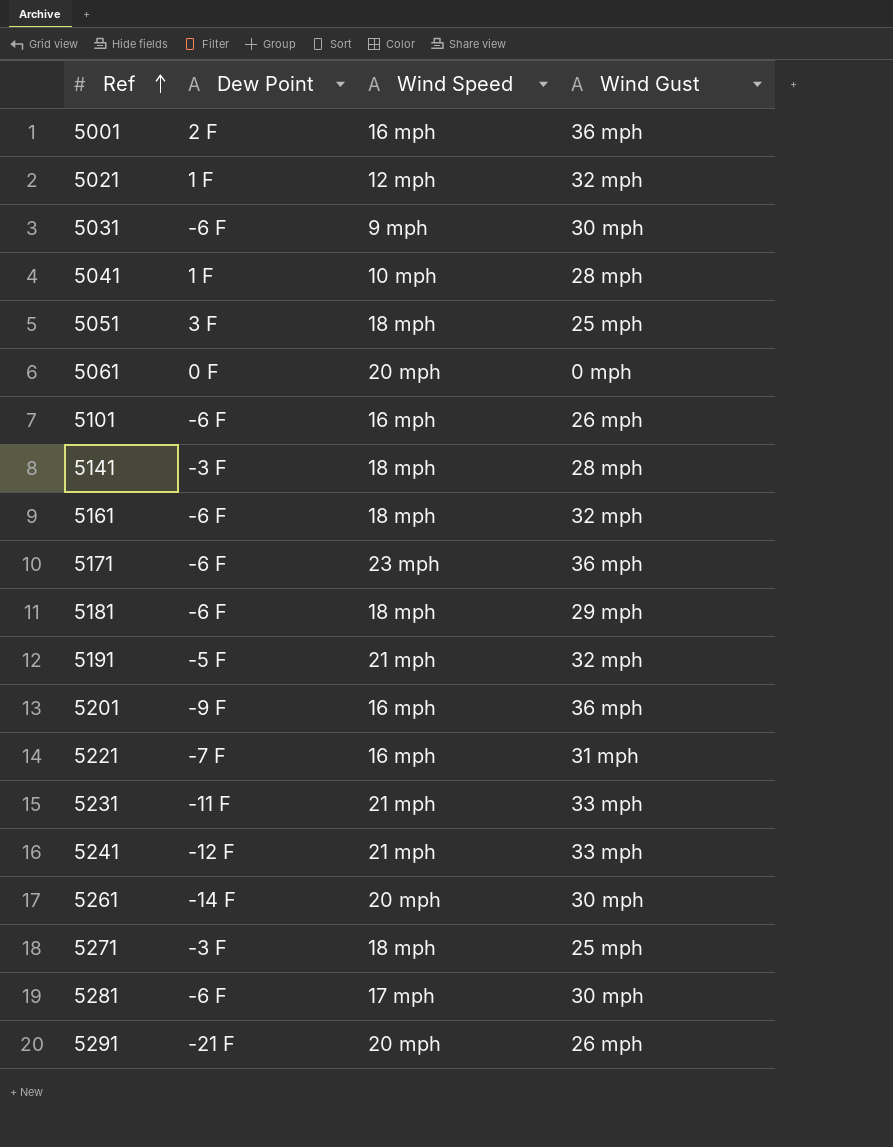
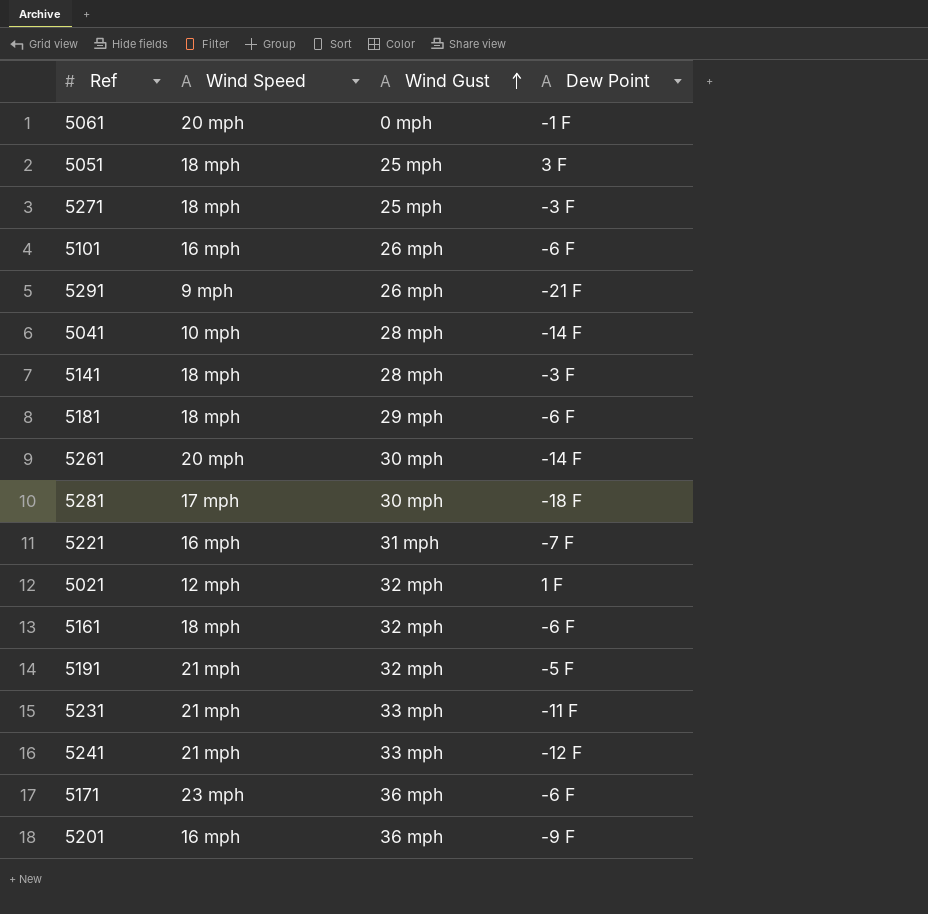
row order: Ref ascending -> Wind Gust ascending
column Dew Point | position: 2 -> 4
row 5001: 2 F | 16 mph | 36 mph -> none
row 5031: -6 F | 9 mph | 30 mph -> none
5061 | Dew Point: 0 F -> -1 F
5291 | Wind Speed: 20 mph -> 9 mph
5041 | Dew Point: 1 F -> -14 F
5281 | Dew Point: -6 F -> -18 F

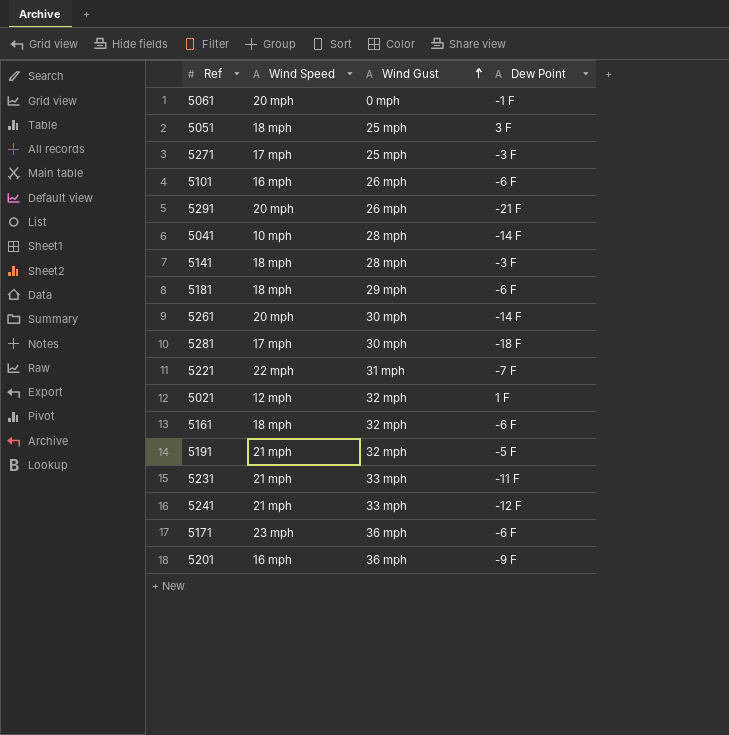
5271 | Wind Speed: 18 mph -> 17 mph
5291 | Wind Speed: 9 mph -> 20 mph
5221 | Wind Speed: 16 mph -> 22 mph

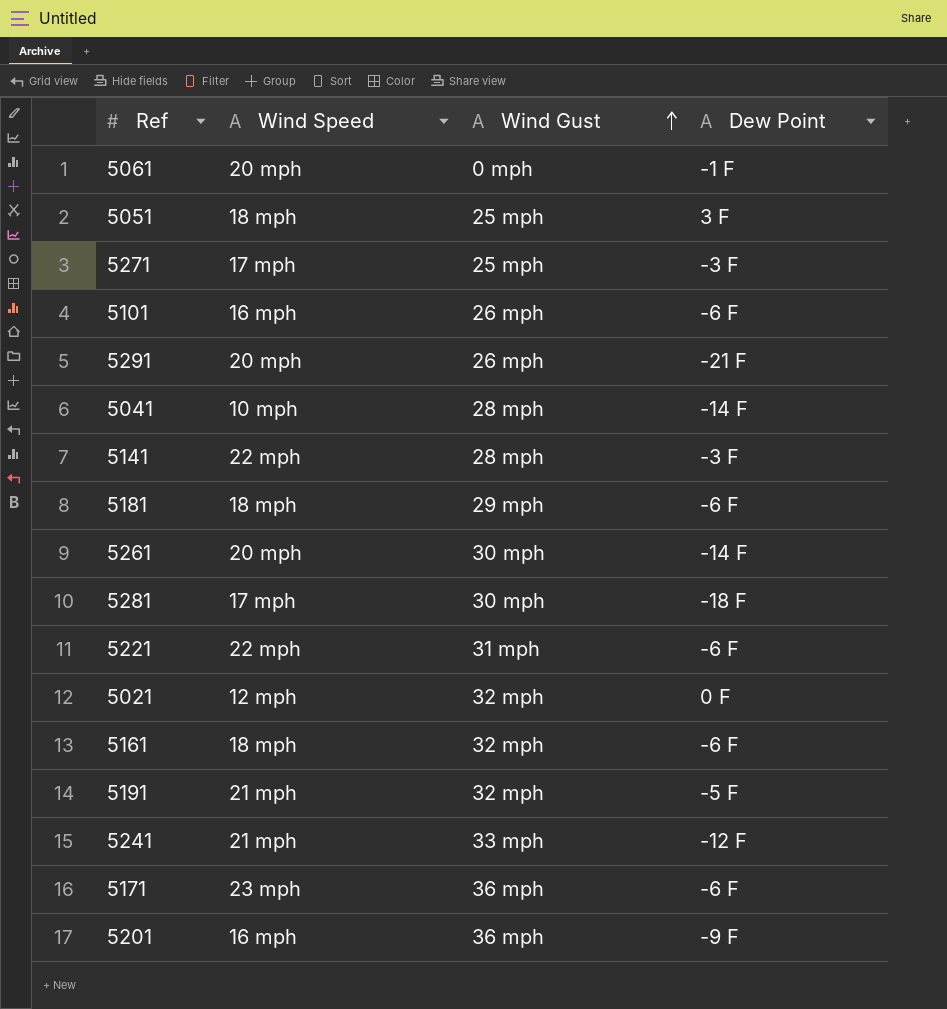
row 5231: 21 mph | 33 mph | -11 F -> none
5141 | Wind Speed: 18 mph -> 22 mph
5221 | Dew Point: -7 F -> -6 F
5021 | Dew Point: 1 F -> 0 F

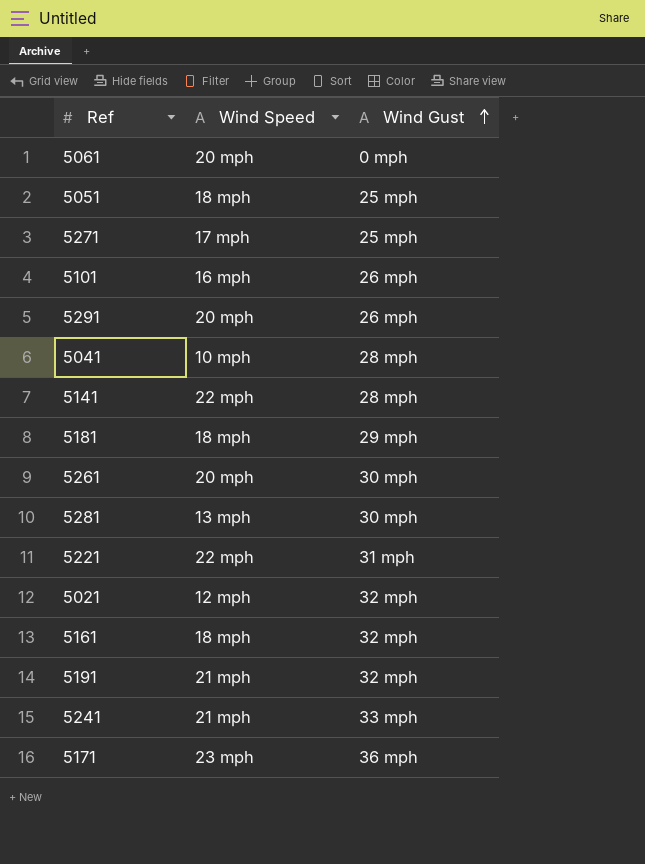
column Dew Point | position: 4 -> none
row 5201: 16 mph | 36 mph | -9 F -> none
5281 | Wind Speed: 17 mph -> 13 mph

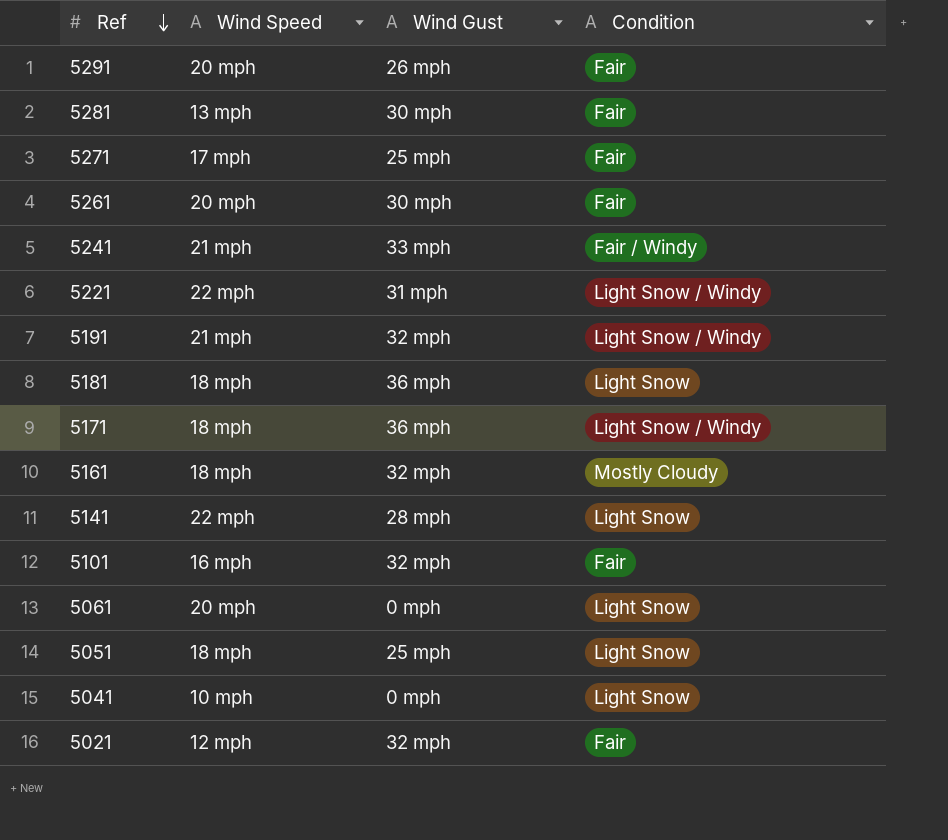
row order: Wind Gust ascending -> Ref descending
column Condition | position: none -> 4
5181 | Wind Gust: 29 mph -> 36 mph
5171 | Wind Speed: 23 mph -> 18 mph
5101 | Wind Gust: 26 mph -> 32 mph
5041 | Wind Gust: 28 mph -> 0 mph

